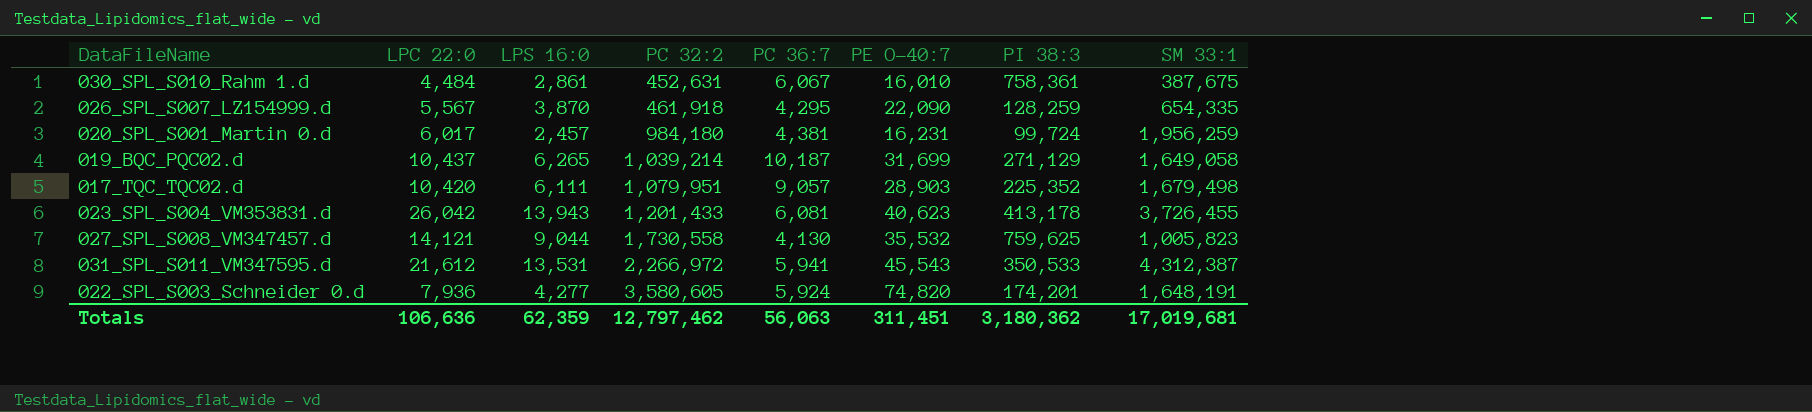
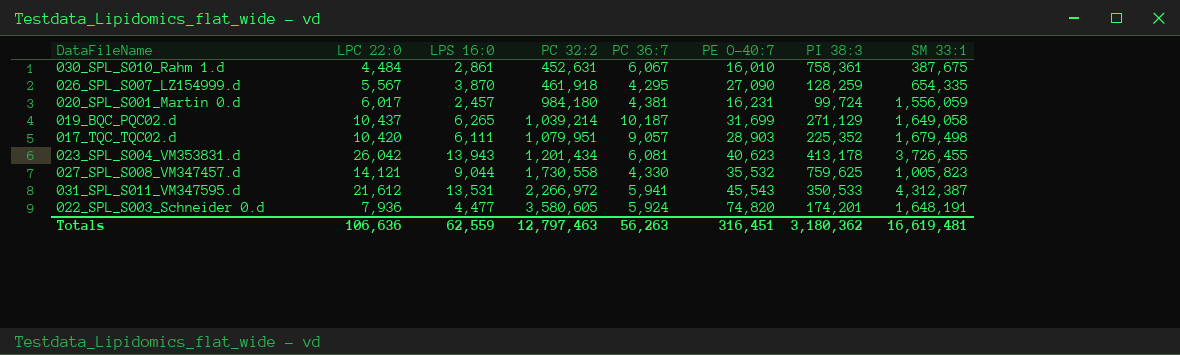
026_SPL_S007_LZ154999.d | PE O-40:7: 22,090 -> 27,090
020_SPL_S001_Martin 0.d | SM 33:1: 1,956,259 -> 1,556,059
023_SPL_S004_VM353831.d | PC 32:2: 1,201,433 -> 1,201,434
027_SPL_S008_VM347457.d | PC 36:7: 4,130 -> 4,330
022_SPL_S003_Schneider 0.d | LPS 16:0: 4,277 -> 4,477
Totals | LPS 16:0: 62,359 -> 62,559
Totals | PC 32:2: 12,797,462 -> 12,797,463
Totals | PC 36:7: 56,063 -> 56,263
Totals | PE O-40:7: 311,451 -> 316,451
Totals | SM 33:1: 17,019,681 -> 16,619,481

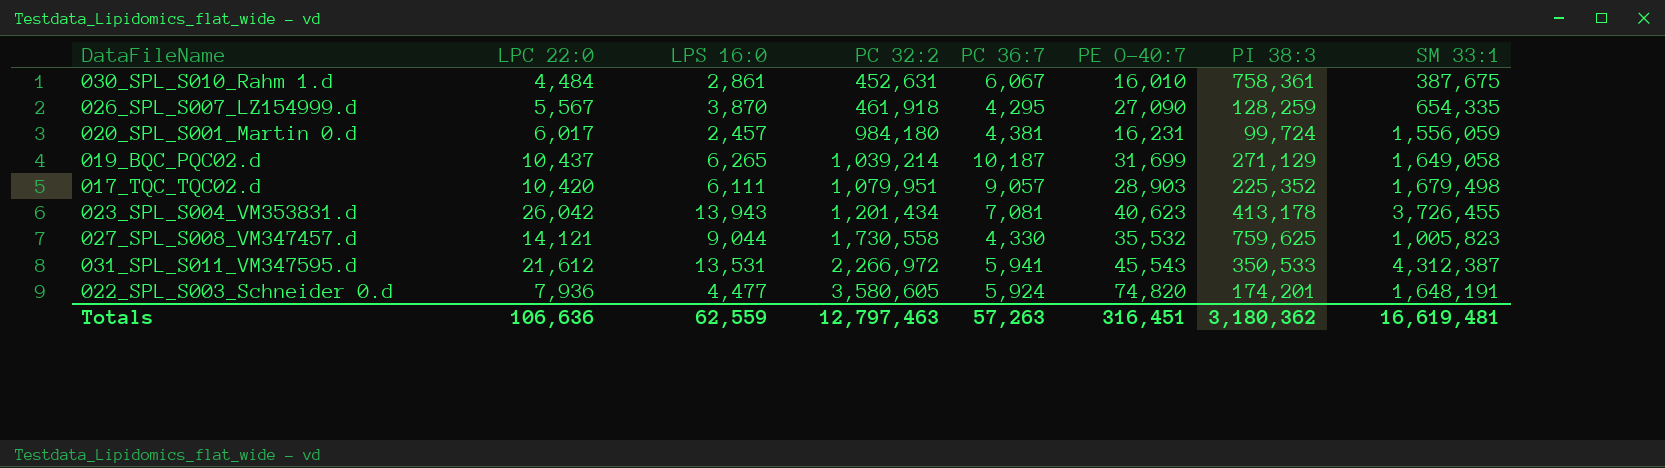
023_SPL_S004_VM353831.d | PC 36:7: 6,081 -> 7,081
Totals | PC 36:7: 56,263 -> 57,263

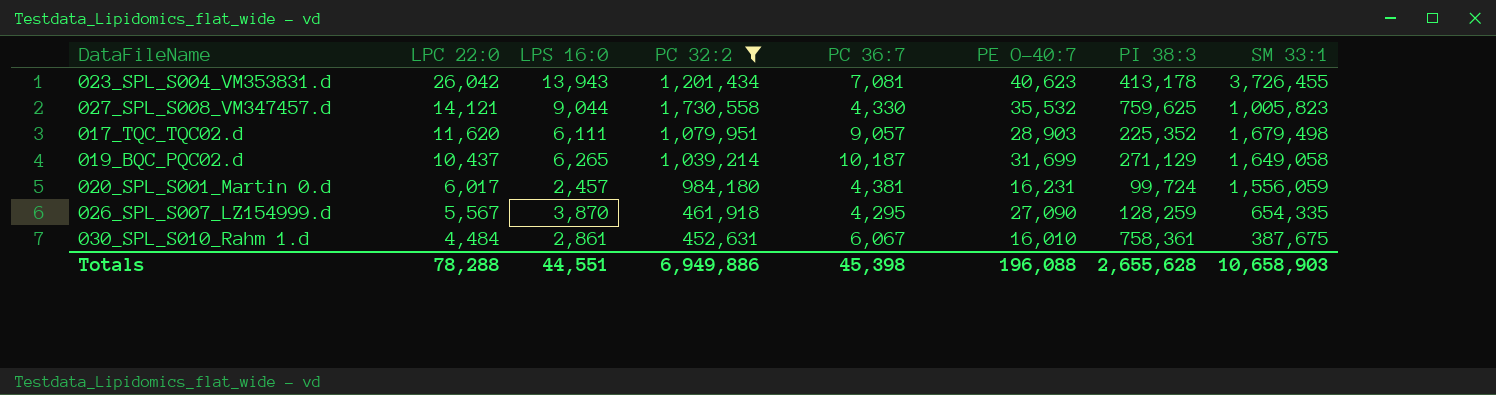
filter: none -> PC 32:2 <= 1,730,558
row order: PC 32:2 ascending -> LPC 22:0 descending
017_TQC_TQC02.d | LPC 22:0: 10,420 -> 11,620
Totals | LPC 22:0: 106,636 -> 78,288
Totals | LPS 16:0: 62,559 -> 44,551
Totals | PC 32:2: 12,797,463 -> 6,949,886
Totals | PC 36:7: 57,263 -> 45,398
Totals | PE O-40:7: 316,451 -> 196,088
Totals | PI 38:3: 3,180,362 -> 2,655,628
Totals | SM 33:1: 16,619,481 -> 10,658,903

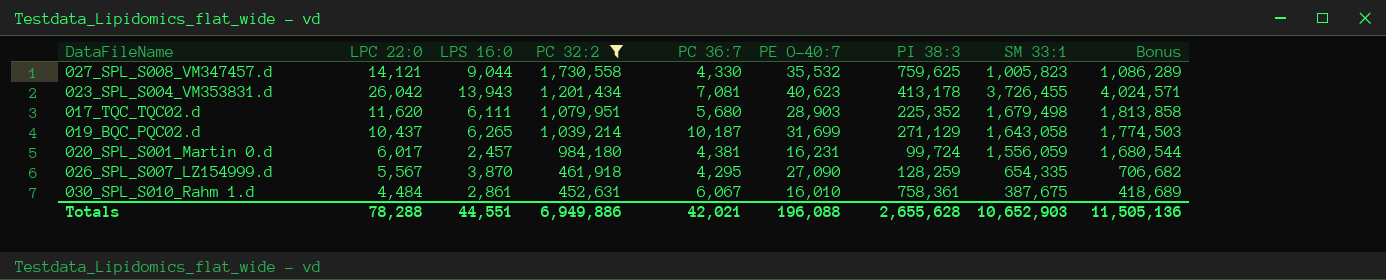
row order: LPC 22:0 descending -> PC 32:2 descending
column Bonus | formula: none -> [SM 33:1] * 1.08
017_TQC_TQC02.d | PC 36:7: 9,057 -> 5,680
019_BQC_PQC02.d | SM 33:1: 1,649,058 -> 1,643,058
Totals | PC 36:7: 45,398 -> 42,021
Totals | SM 33:1: 10,658,903 -> 10,652,903

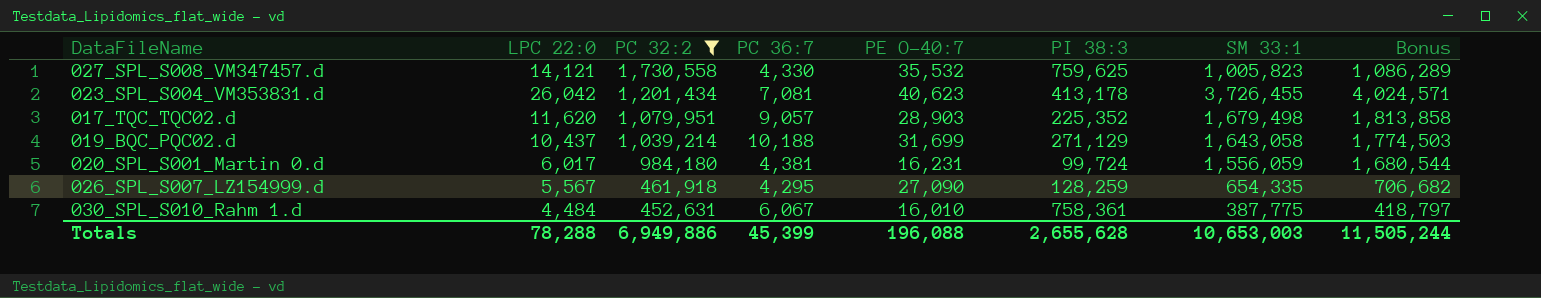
column LPS 16:0 | position: 3 -> none
017_TQC_TQC02.d | PC 36:7: 5,680 -> 9,057
019_BQC_PQC02.d | PC 36:7: 10,187 -> 10,188
030_SPL_S010_Rahm 1.d | SM 33:1: 387,675 -> 387,775
030_SPL_S010_Rahm 1.d | Bonus: 418,689 -> 418,797
Totals | PC 36:7: 42,021 -> 45,399
Totals | SM 33:1: 10,652,903 -> 10,653,003
Totals | Bonus: 11,505,136 -> 11,505,244

